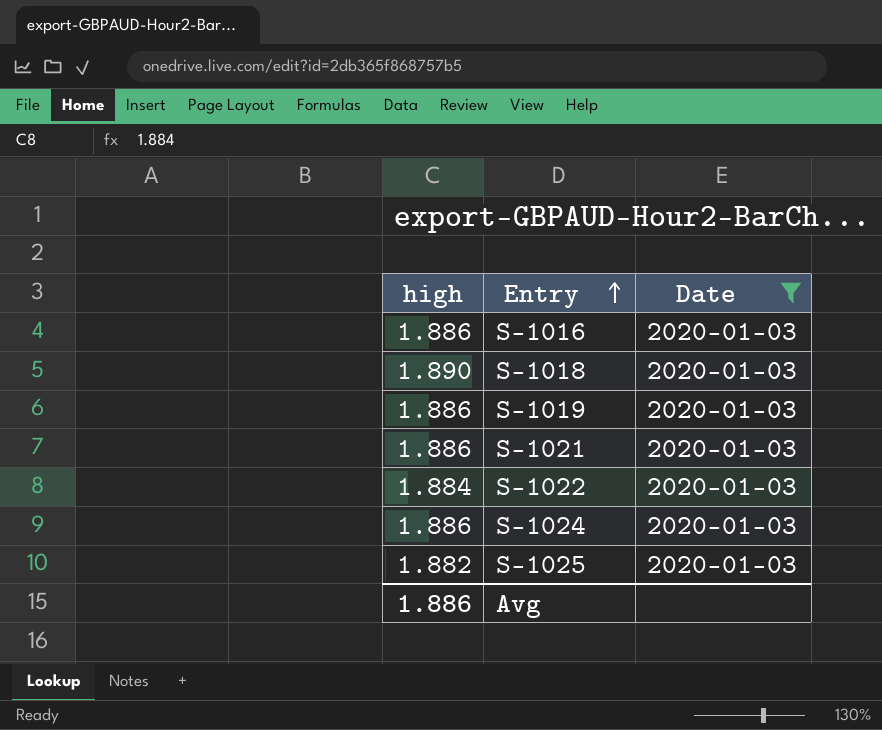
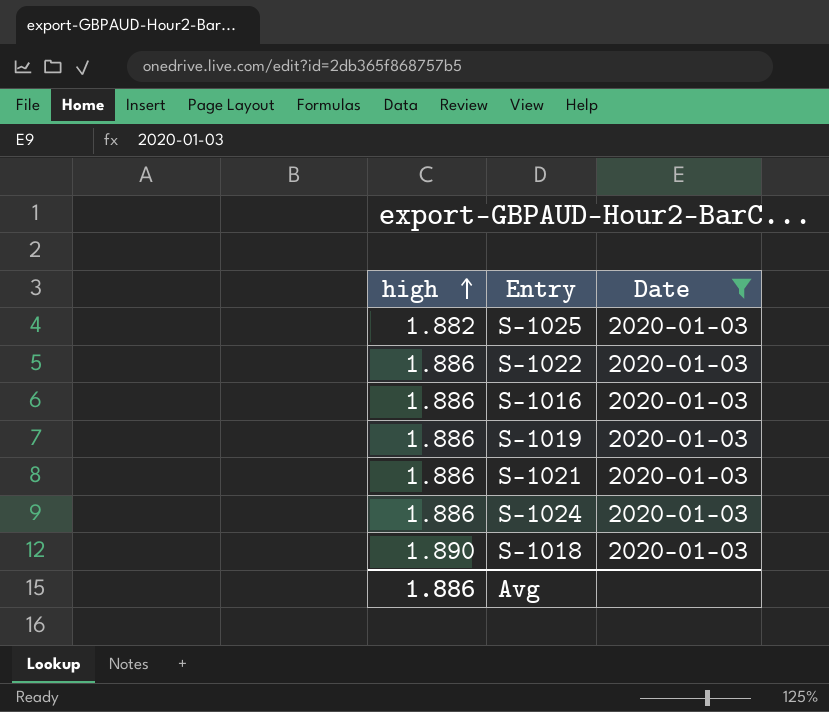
row order: Entry ascending -> high ascending
S-1022 | high: 1.884 -> 1.886

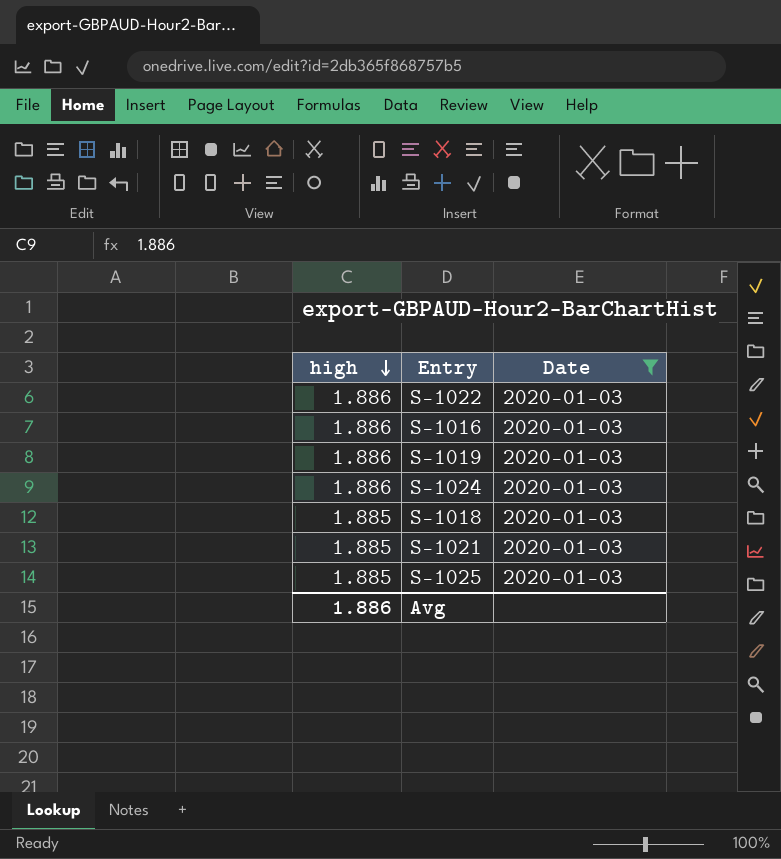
row order: high ascending -> high descending
S-1018 | high: 1.890 -> 1.885
S-1021 | high: 1.886 -> 1.885
S-1025 | high: 1.882 -> 1.885

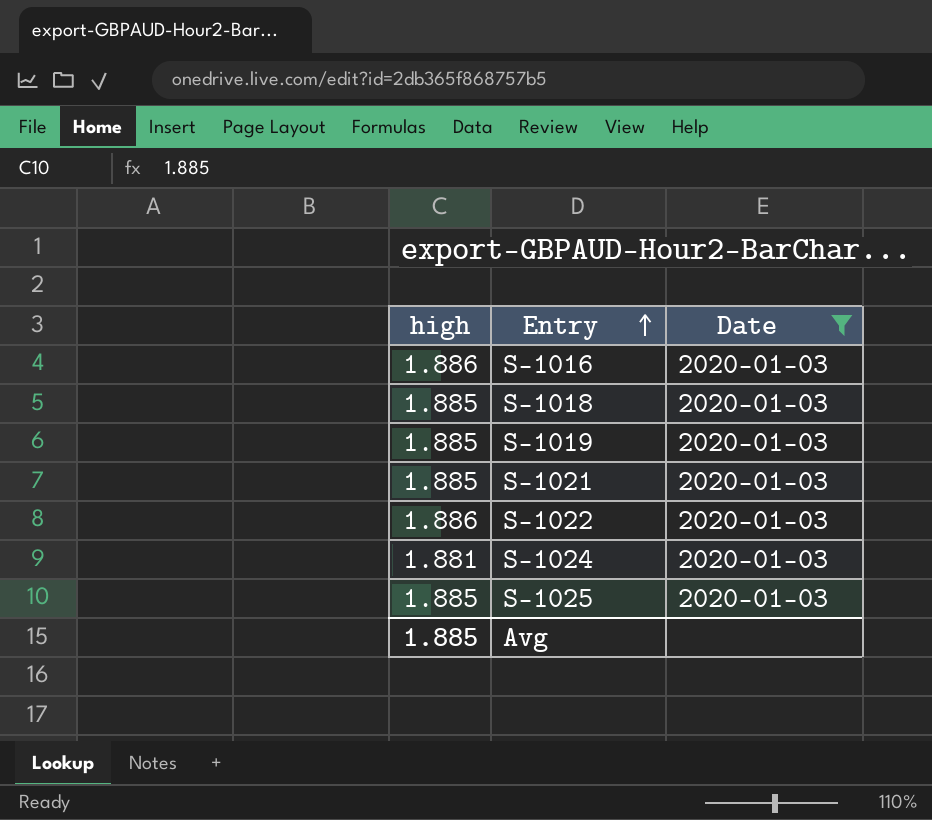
row order: high descending -> Entry ascending
S-1019 | high: 1.886 -> 1.885
S-1024 | high: 1.886 -> 1.881
Avg | high: 1.886 -> 1.885

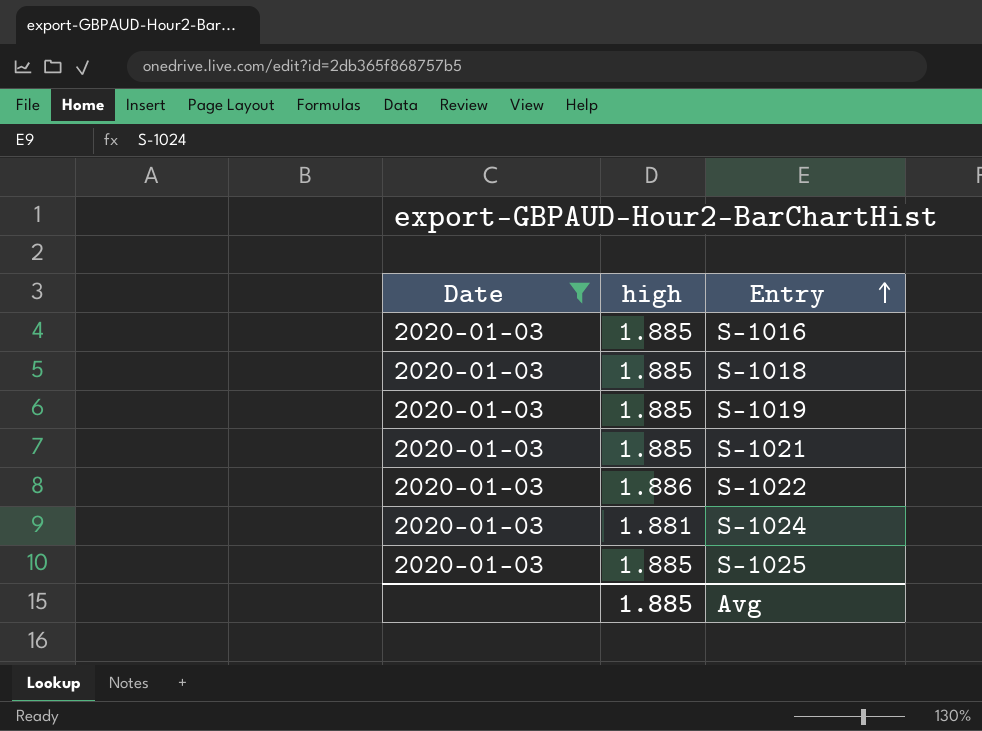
column Date | position: 3 -> 1
S-1016 | high: 1.886 -> 1.885

